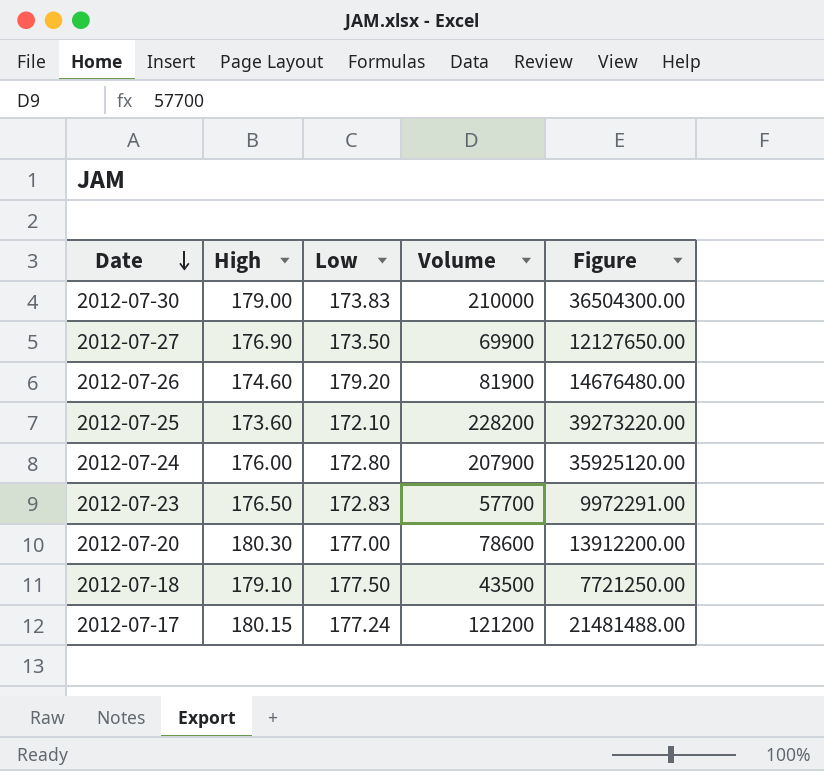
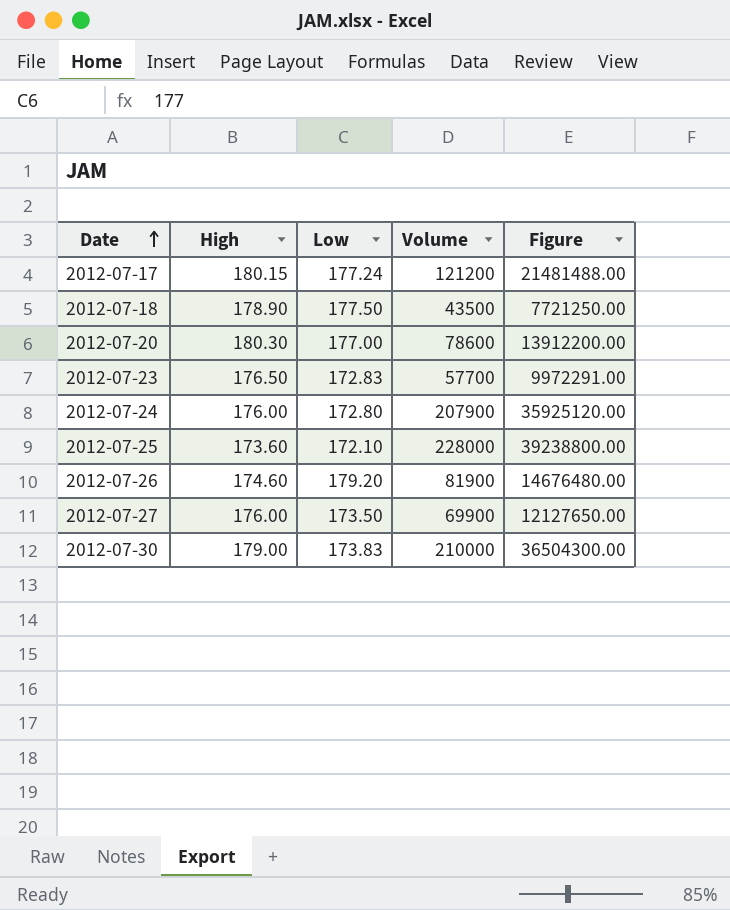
row order: Date descending -> Date ascending
2012-07-18 | High: 179.10 -> 178.90
2012-07-25 | Volume: 228200 -> 228000
2012-07-25 | Figure: 39273220.00 -> 39238800.00
2012-07-27 | High: 176.90 -> 176.00

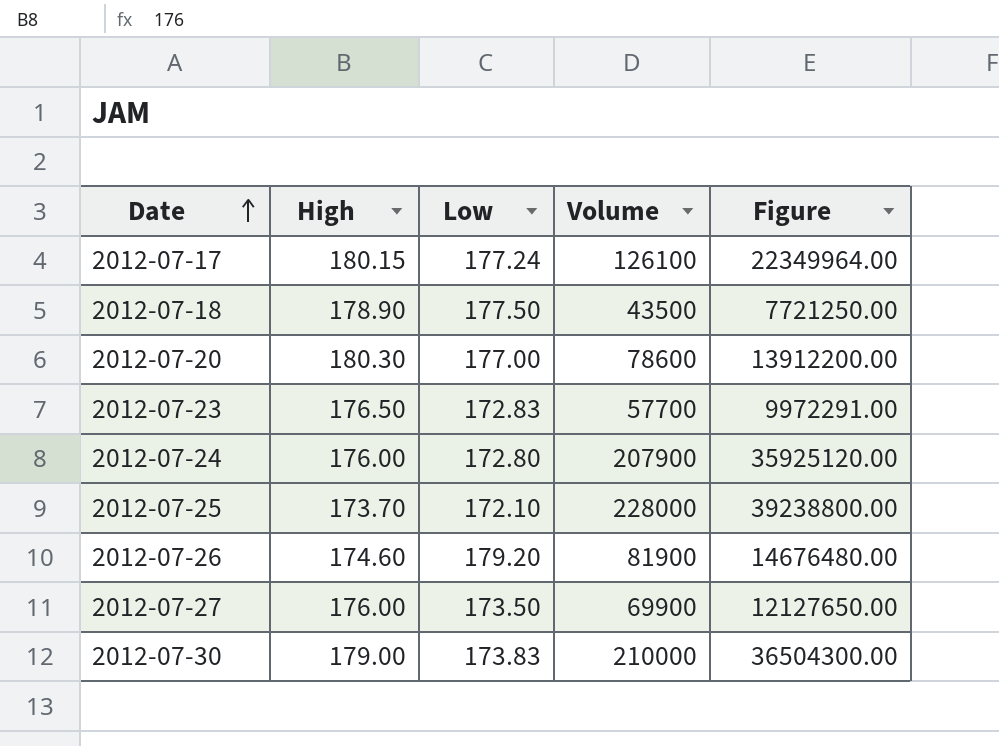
2012-07-17 | Volume: 121200 -> 126100
2012-07-17 | Figure: 21481488.00 -> 22349964.00
2012-07-25 | High: 173.60 -> 173.70

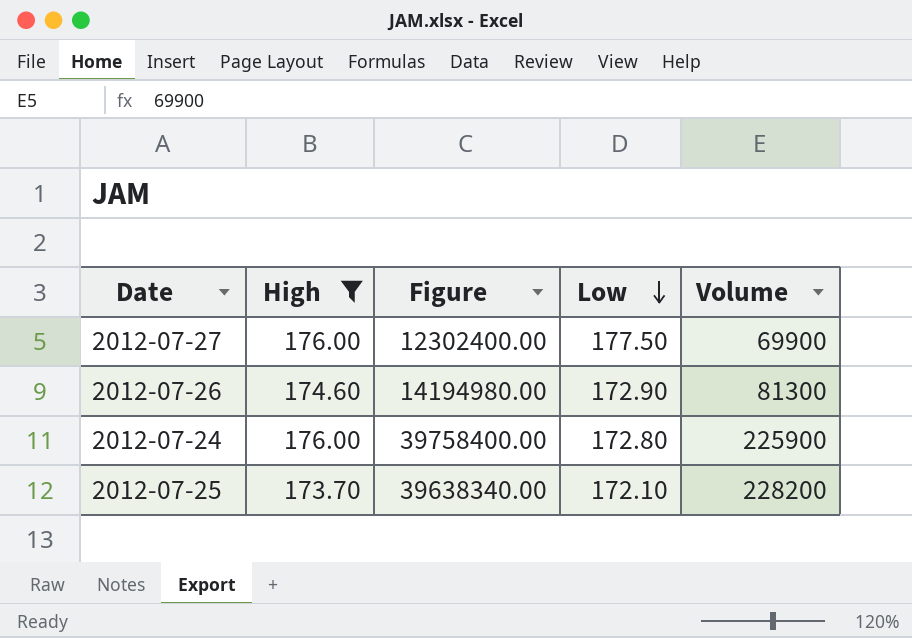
filter: none -> High <= 176.00
row order: Date ascending -> Low descending
column Figure | formula: [Low] * [Volume] -> [High] * [Volume]
column Figure | position: 5 -> 3
2012-07-27 | Low: 173.50 -> 177.50
2012-07-26 | Low: 179.20 -> 172.90
2012-07-26 | Volume: 81900 -> 81300
2012-07-24 | Volume: 207900 -> 225900
2012-07-25 | Volume: 228000 -> 228200

